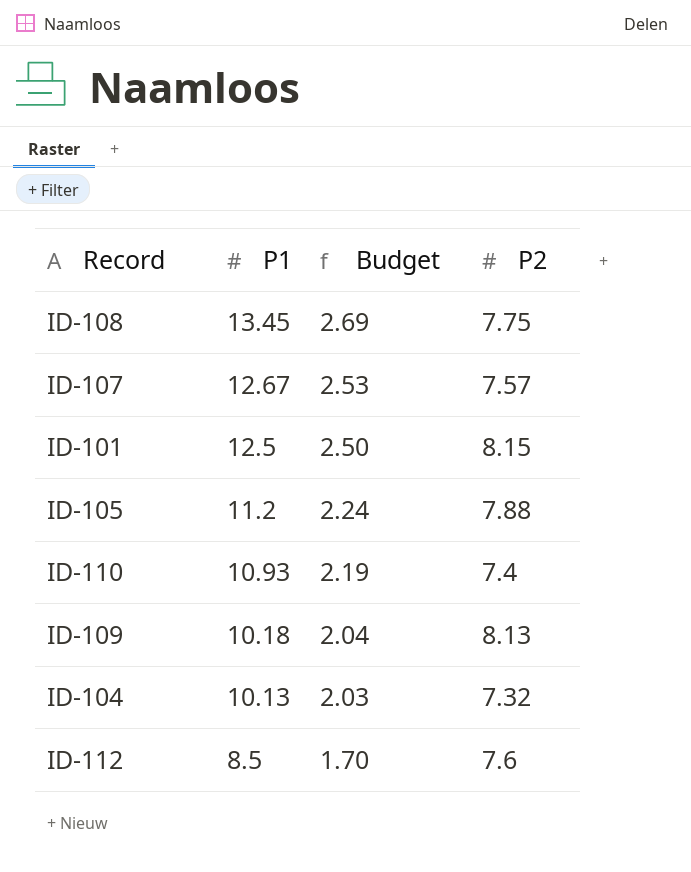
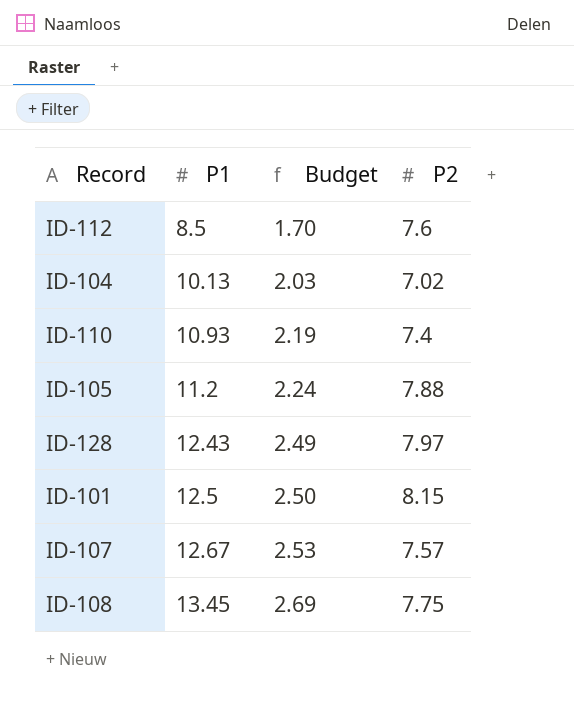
row order: P1 descending -> P1 ascending
row ID-109: 10.18 | 2.04 | 8.13 -> none
ID-104 | P2: 7.32 -> 7.02
row ID-128: none -> 12.43 | 2.49 | 7.97

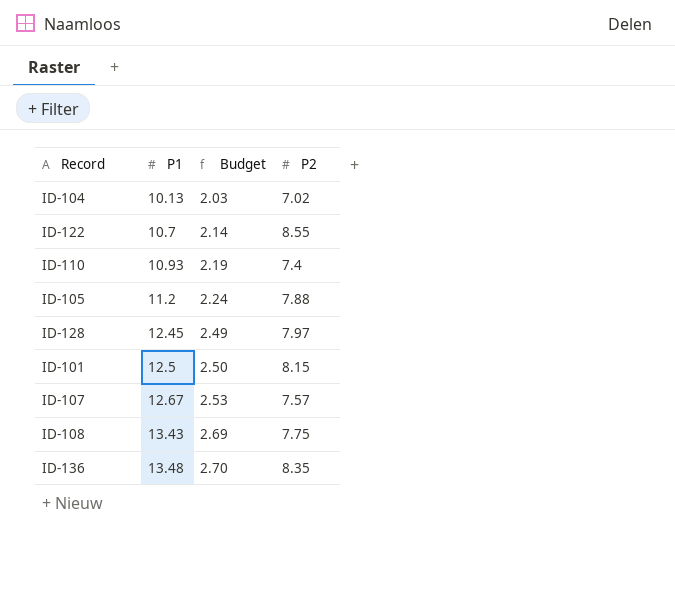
row ID-112: 8.5 | 1.70 | 7.6 -> none
row ID-122: none -> 10.7 | 2.14 | 8.55
ID-128 | P1: 12.43 -> 12.45
ID-108 | P1: 13.45 -> 13.43
row ID-136: none -> 13.48 | 2.70 | 8.35

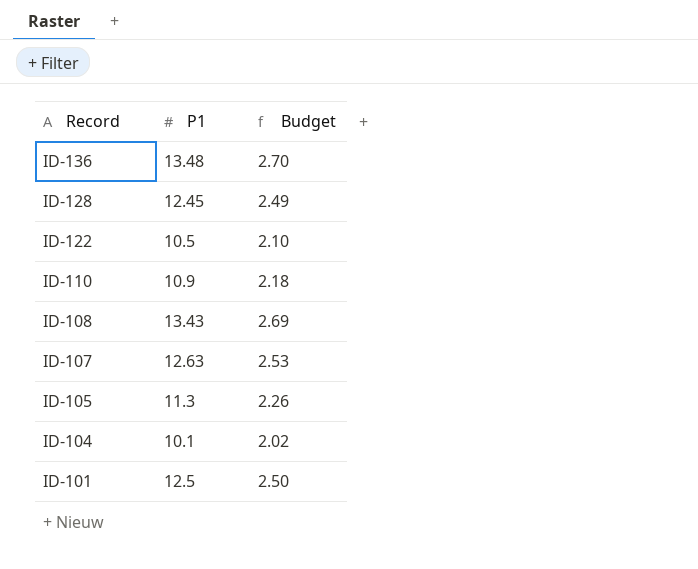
row order: P1 ascending -> Record descending
column P2 | position: 4 -> none
ID-122 | P1: 10.7 -> 10.5
ID-122 | Budget: 2.14 -> 2.10
ID-110 | P1: 10.93 -> 10.9
ID-110 | Budget: 2.19 -> 2.18
ID-107 | P1: 12.67 -> 12.63
ID-105 | P1: 11.2 -> 11.3
ID-105 | Budget: 2.24 -> 2.26
ID-104 | P1: 10.13 -> 10.1
ID-104 | Budget: 2.03 -> 2.02

